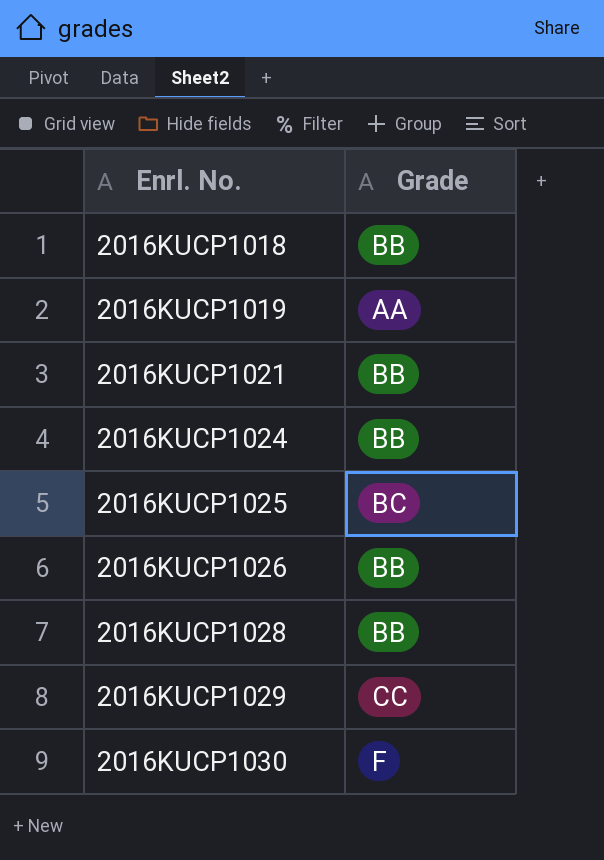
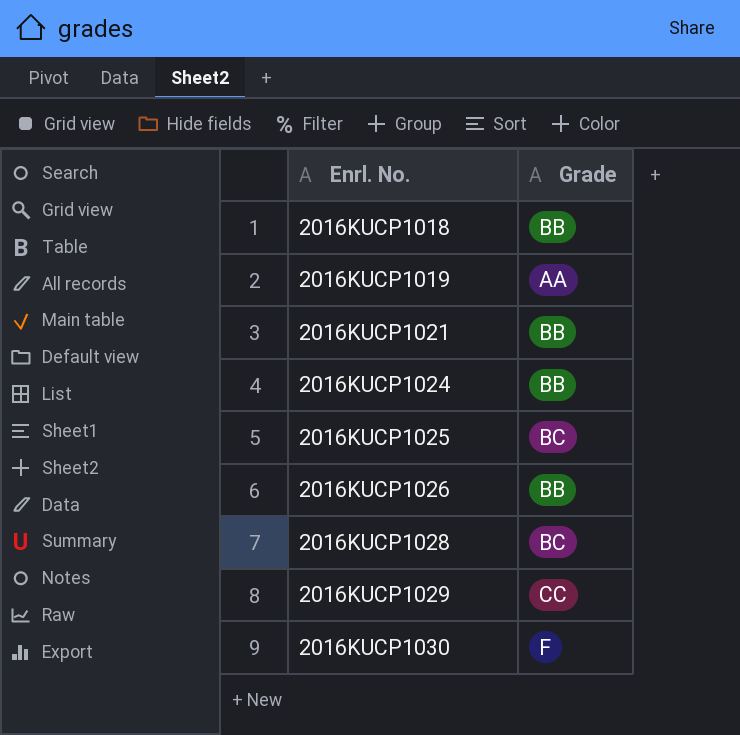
2016KUCP1028 | Grade: BB -> BC

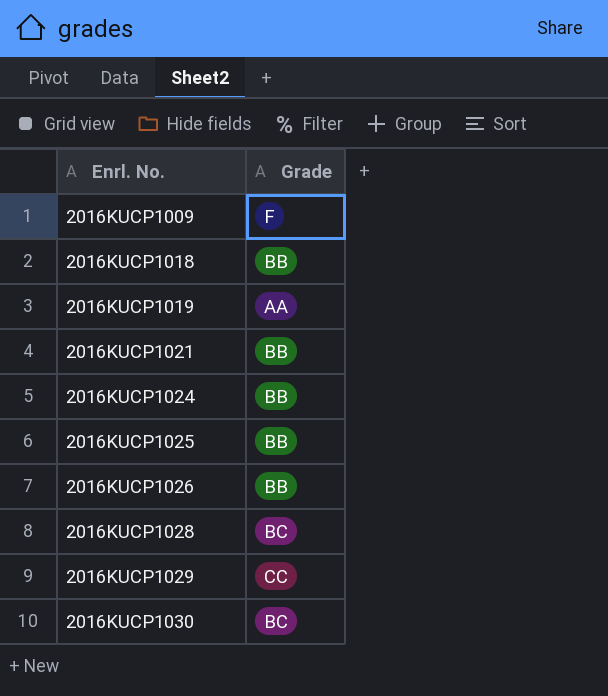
row 2016KUCP1009: none -> F
2016KUCP1025 | Grade: BC -> BB
2016KUCP1030 | Grade: F -> BC

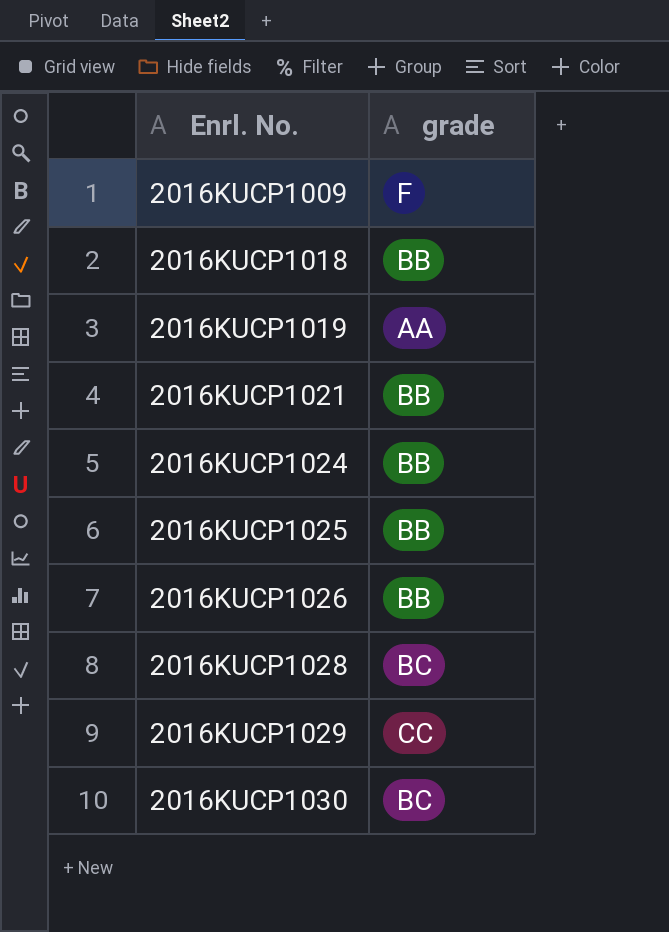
column name: Grade -> grade

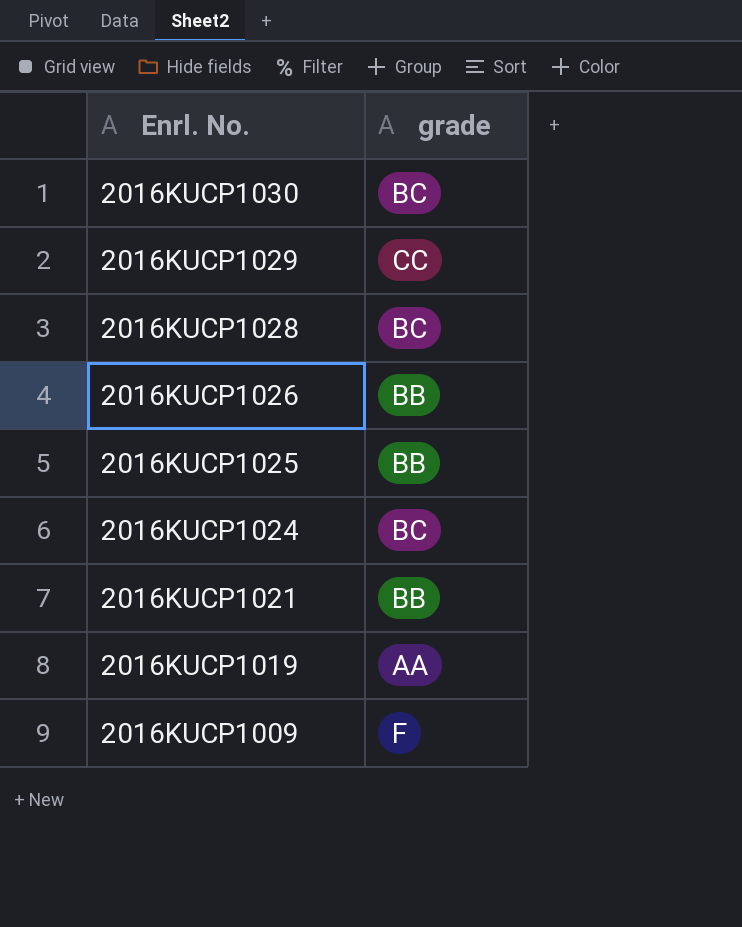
row order: Enrl. No. ascending -> Enrl. No. descending
row 2016KUCP1018: BB -> none
2016KUCP1024 | grade: BB -> BC

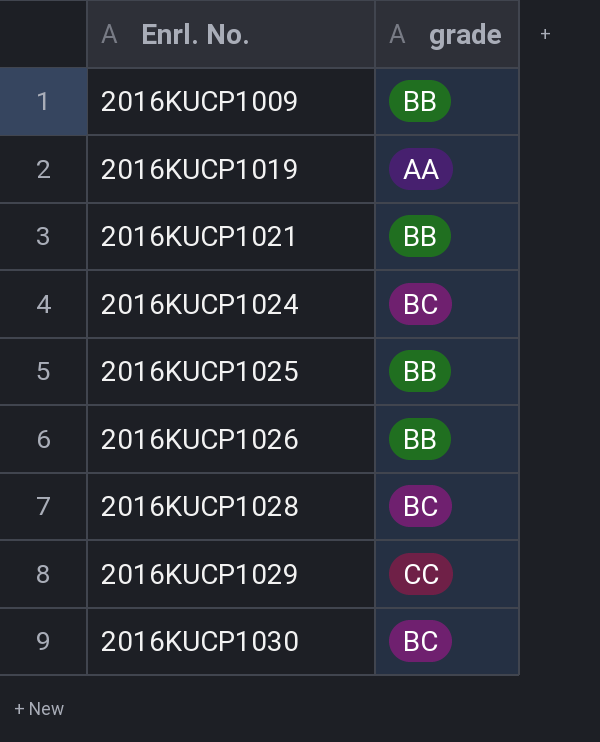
row order: Enrl. No. descending -> Enrl. No. ascending
2016KUCP1009 | grade: F -> BB

